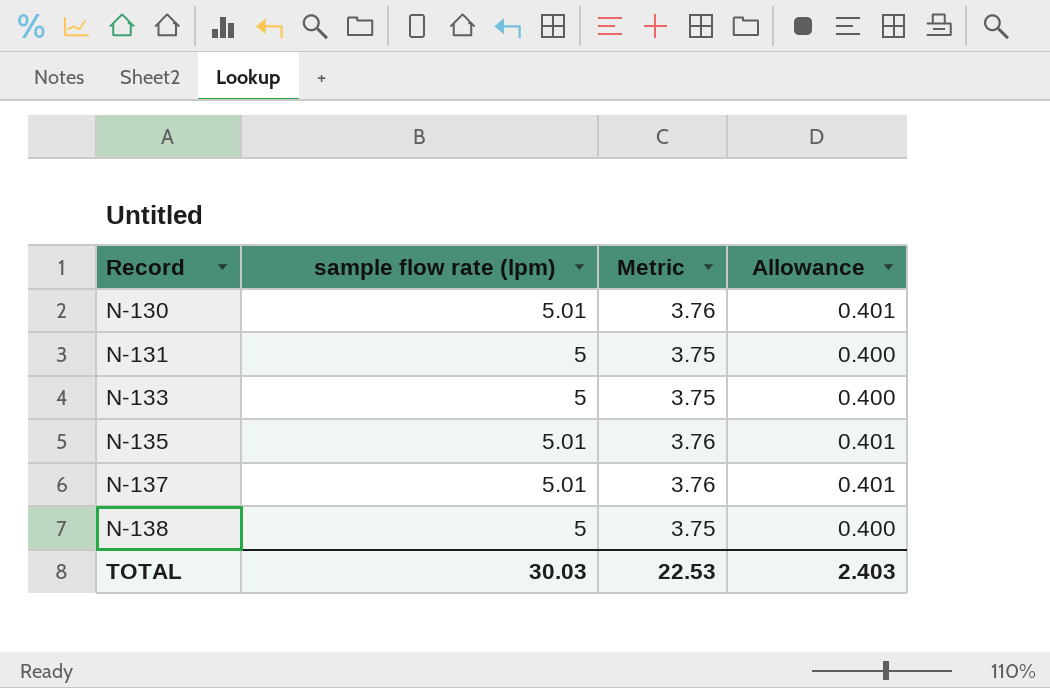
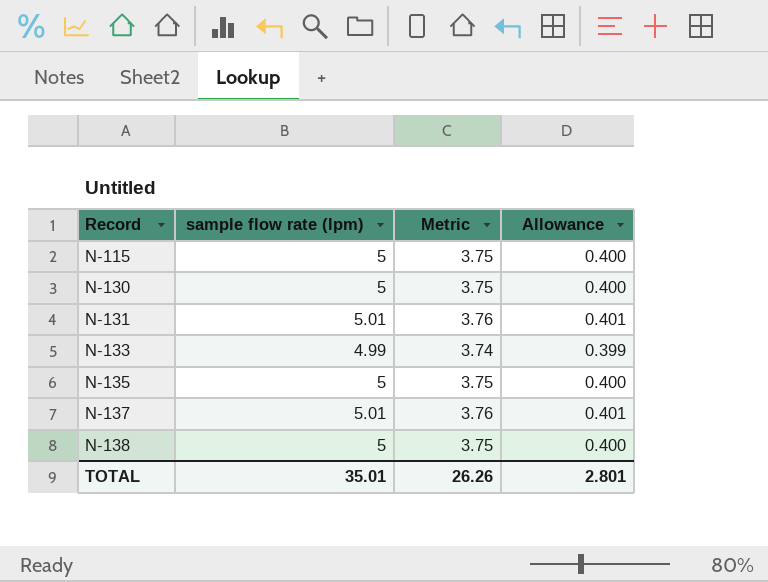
row N-115: none -> 5 | 3.75 | 0.400
N-130 | sample flow rate (lpm): 5.01 -> 5
N-130 | Metric: 3.76 -> 3.75
N-130 | Allowance: 0.401 -> 0.400
N-131 | sample flow rate (lpm): 5 -> 5.01
N-131 | Metric: 3.75 -> 3.76
N-131 | Allowance: 0.400 -> 0.401
N-133 | sample flow rate (lpm): 5 -> 4.99
N-133 | Metric: 3.75 -> 3.74
N-133 | Allowance: 0.400 -> 0.399
N-135 | sample flow rate (lpm): 5.01 -> 5
N-135 | Metric: 3.76 -> 3.75
N-135 | Allowance: 0.401 -> 0.400
TOTAL | sample flow rate (lpm): 30.03 -> 35.01
TOTAL | Metric: 22.53 -> 26.26
TOTAL | Allowance: 2.403 -> 2.801

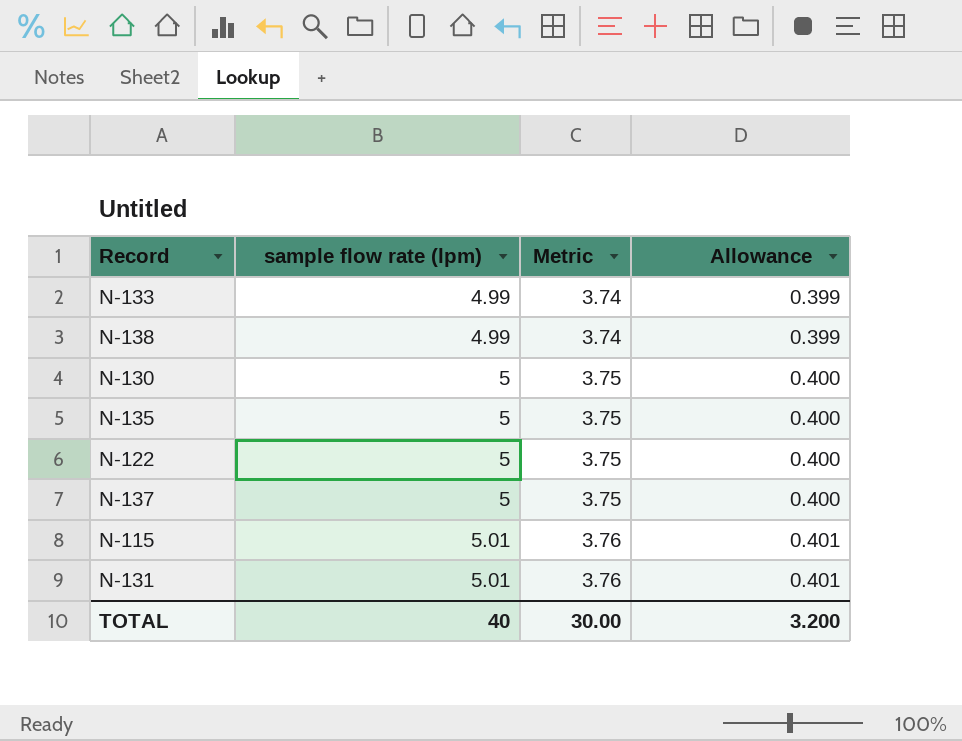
row order: Record ascending -> sample flow rate (lpm) ascending
N-138 | sample flow rate (lpm): 5 -> 4.99
N-138 | Metric: 3.75 -> 3.74
N-138 | Allowance: 0.400 -> 0.399
row N-122: none -> 5 | 3.75 | 0.400
N-137 | sample flow rate (lpm): 5.01 -> 5
N-137 | Metric: 3.76 -> 3.75
N-137 | Allowance: 0.401 -> 0.400
N-115 | sample flow rate (lpm): 5 -> 5.01
N-115 | Metric: 3.75 -> 3.76
N-115 | Allowance: 0.400 -> 0.401
TOTAL | sample flow rate (lpm): 35.01 -> 40
TOTAL | Metric: 26.26 -> 30.00
TOTAL | Allowance: 2.801 -> 3.200

